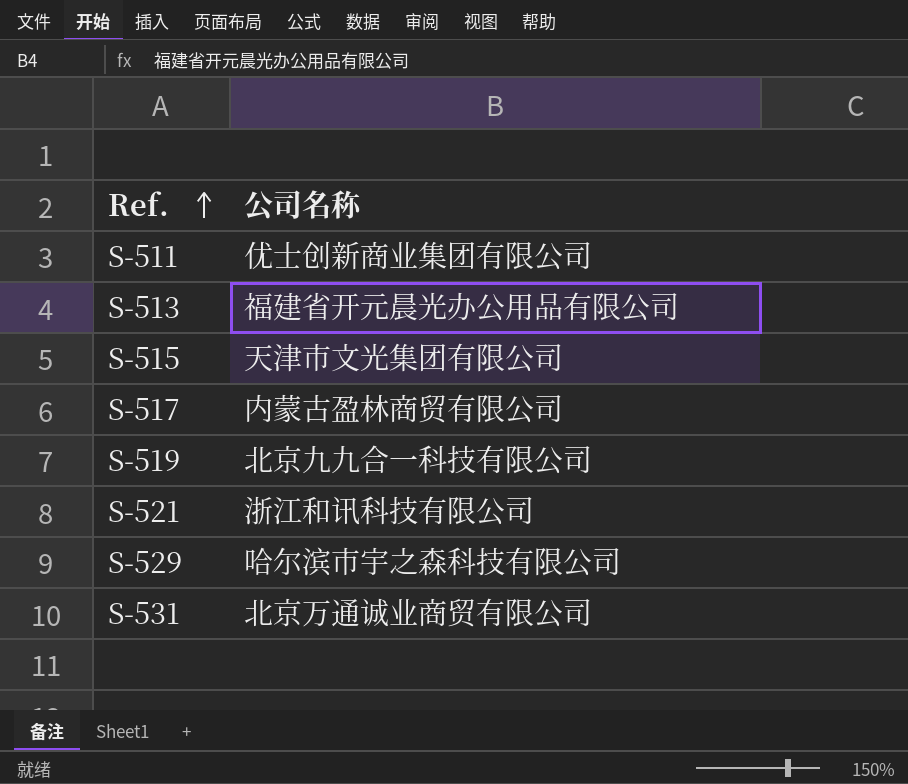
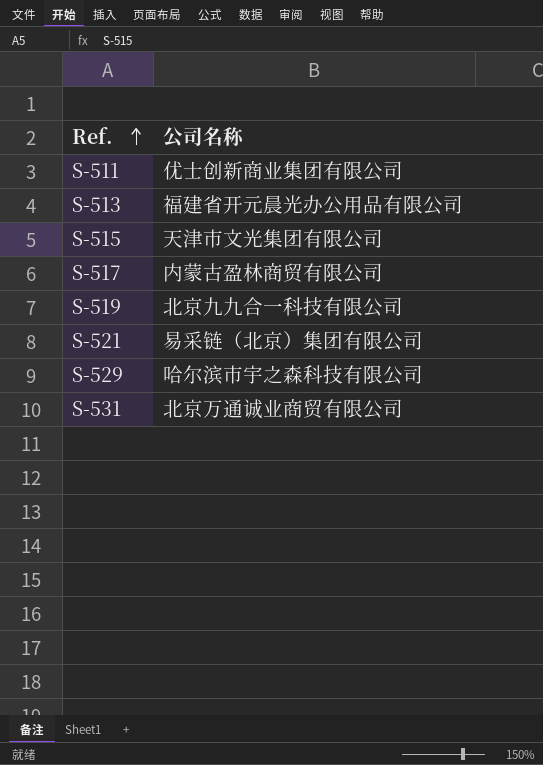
S-521 | 公司名称: 浙江和讯科技有限公司 -> 易采链（北京）集团有限公司

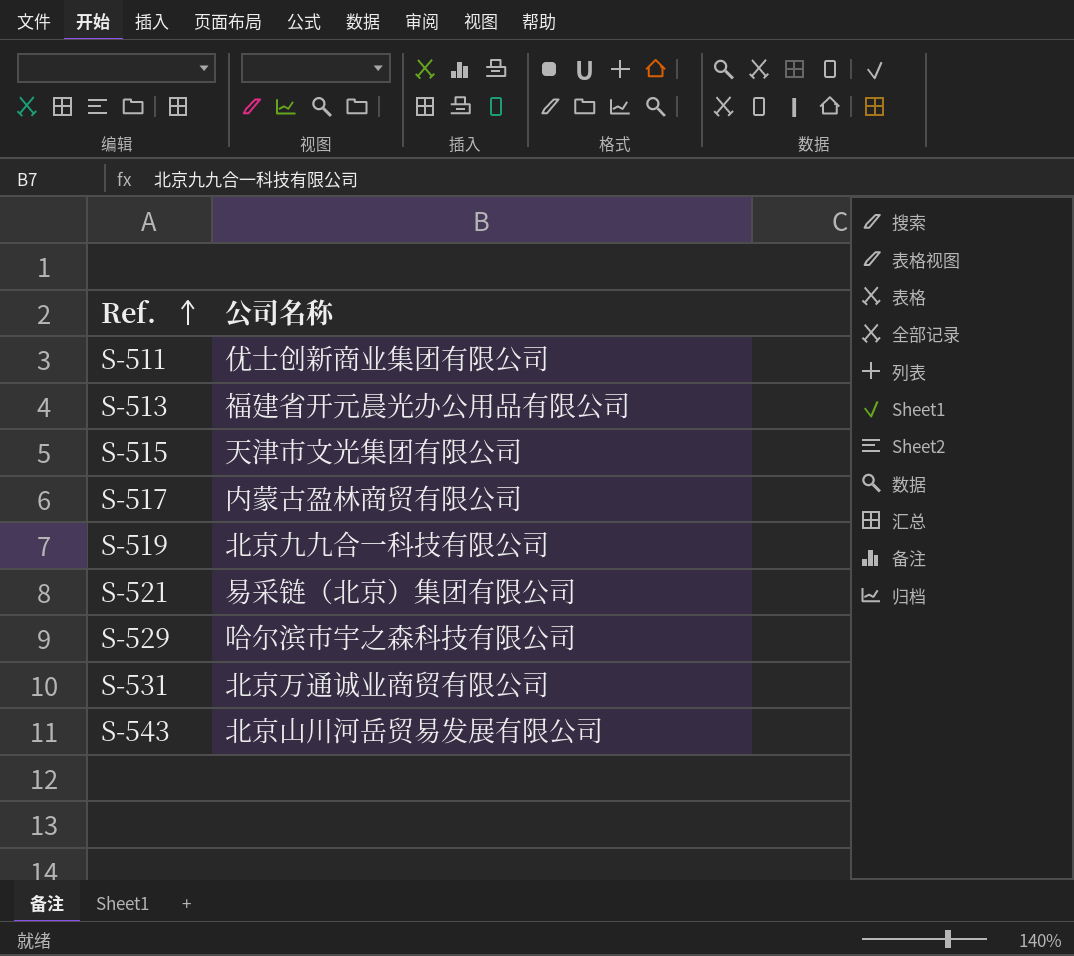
row S-543: none -> 北京山川河岳贸易发展有限公司

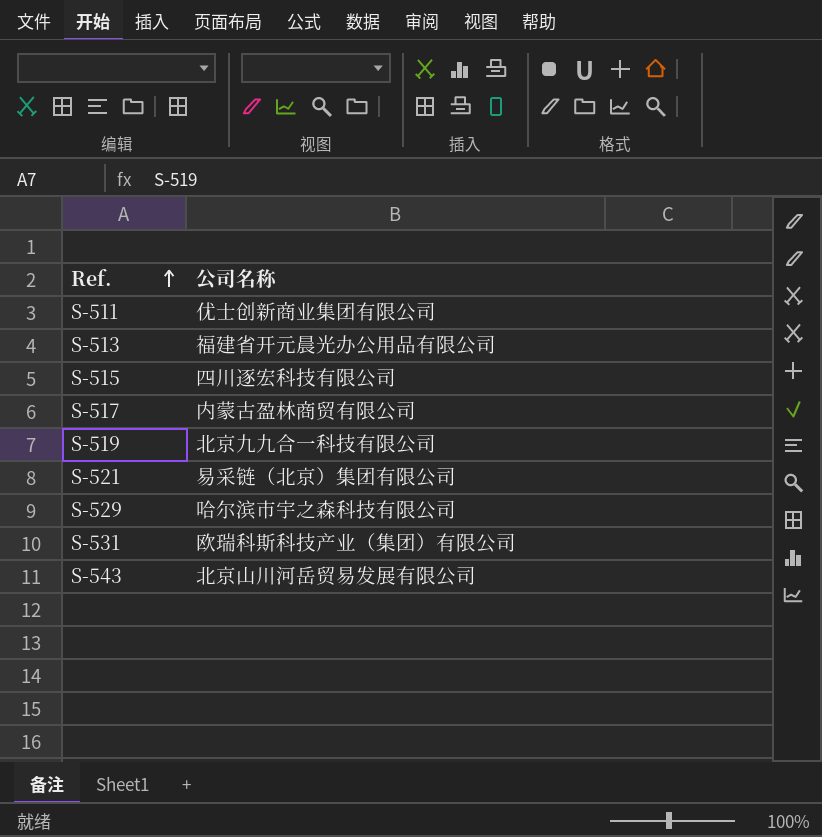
S-515 | 公司名称: 天津市文光集团有限公司 -> 四川逐宏科技有限公司
S-531 | 公司名称: 北京万通诚业商贸有限公司 -> 欧瑞科斯科技产业（集团）有限公司

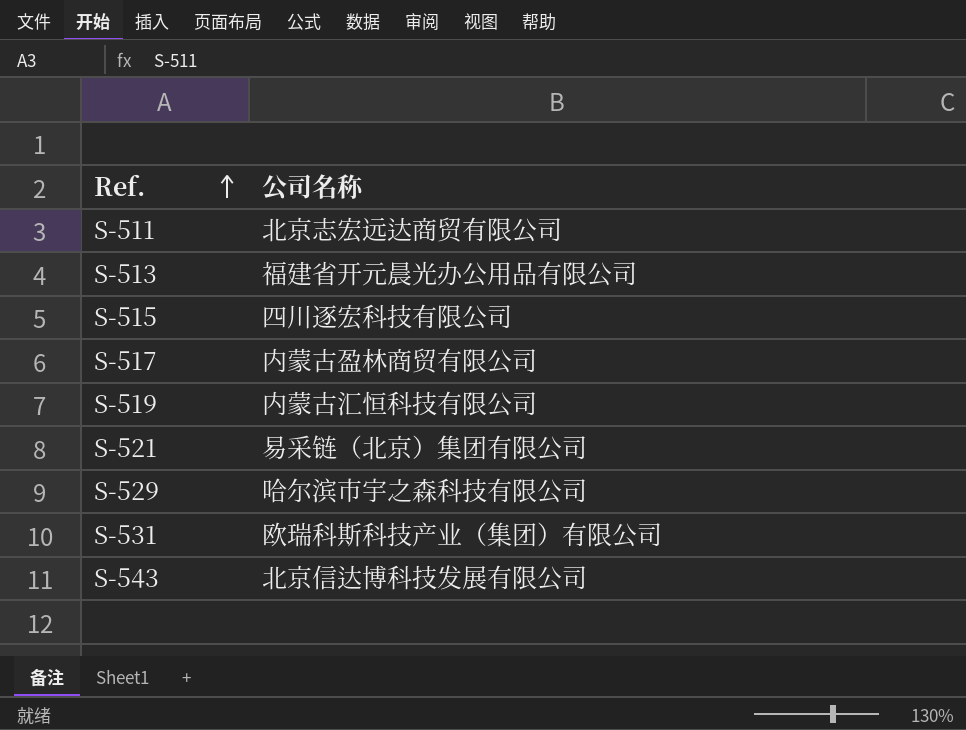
S-511 | 公司名称: 优士创新商业集团有限公司 -> 北京志宏远达商贸有限公司
S-519 | 公司名称: 北京九九合一科技有限公司 -> 内蒙古汇恒科技有限公司
S-543 | 公司名称: 北京山川河岳贸易发展有限公司 -> 北京信达博科技发展有限公司

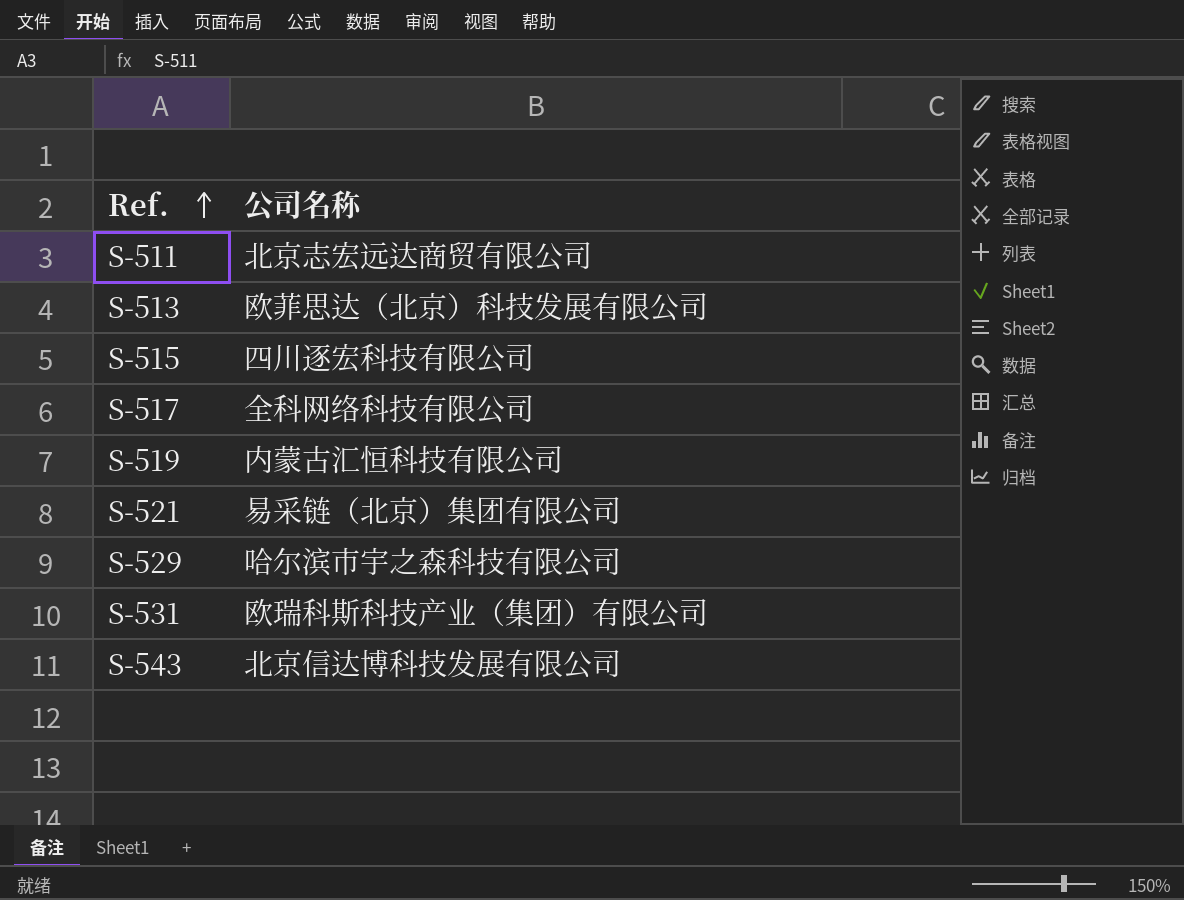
S-513 | 公司名称: 福建省开元晨光办公用品有限公司 -> 欧菲思达（北京）科技发展有限公司
S-517 | 公司名称: 内蒙古盈林商贸有限公司 -> 全科网络科技有限公司

